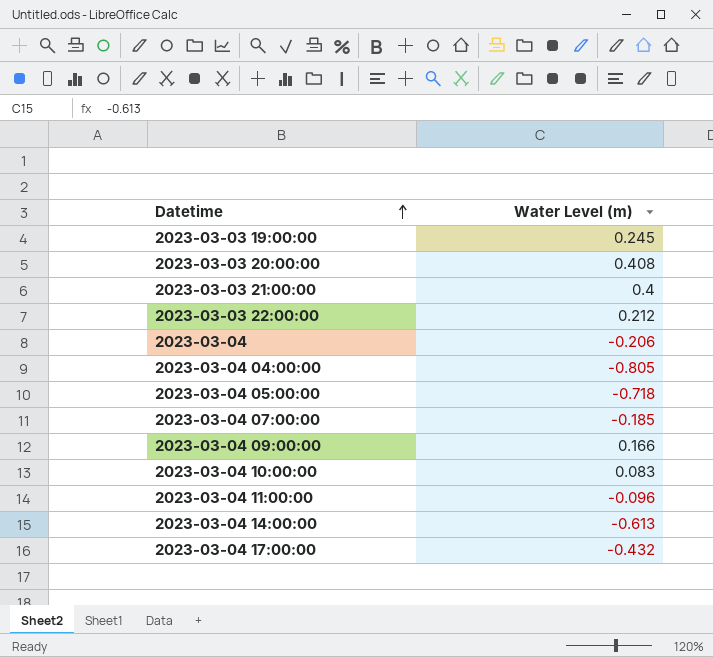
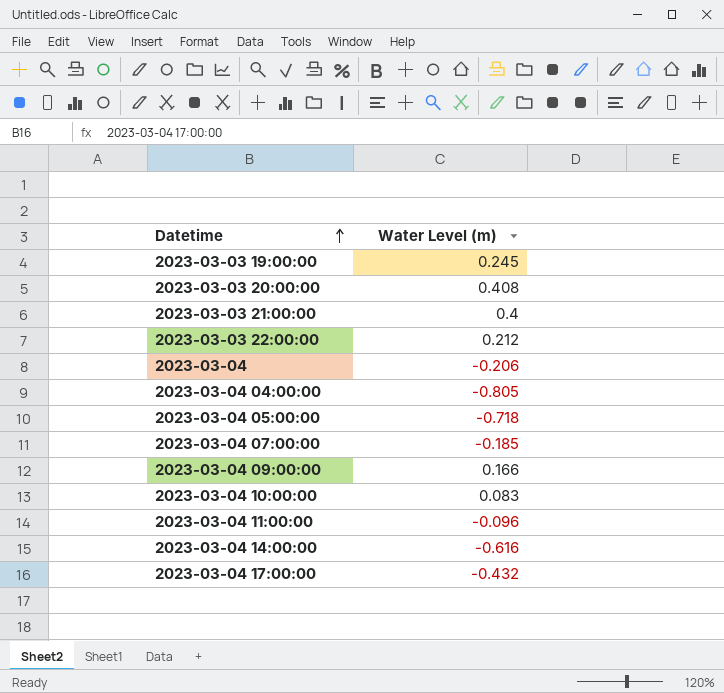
2023-03-04 14:00:00 | Water Level (m): -0.613 -> -0.616

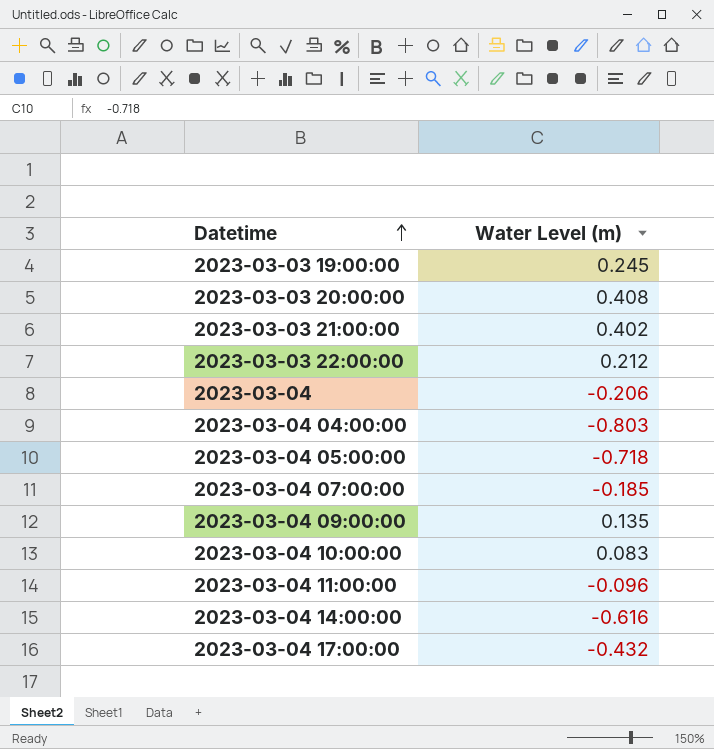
2023-03-03 21:00:00 | Water Level (m): 0.4 -> 0.402
2023-03-04 04:00:00 | Water Level (m): -0.805 -> -0.803
2023-03-04 09:00:00 | Water Level (m): 0.166 -> 0.135

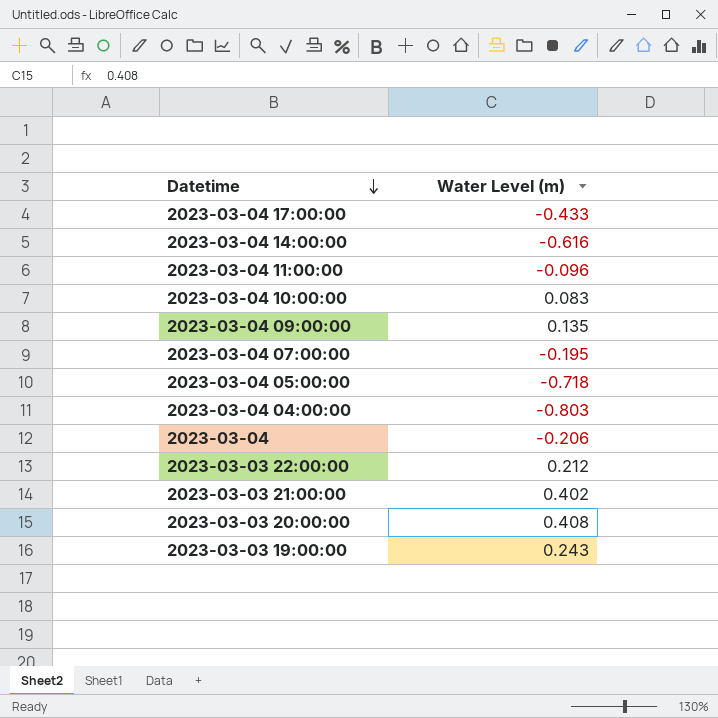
row order: Datetime ascending -> Datetime descending
2023-03-04 17:00:00 | Water Level (m): -0.432 -> -0.433
2023-03-04 07:00:00 | Water Level (m): -0.185 -> -0.195
2023-03-03 19:00:00 | Water Level (m): 0.245 -> 0.243

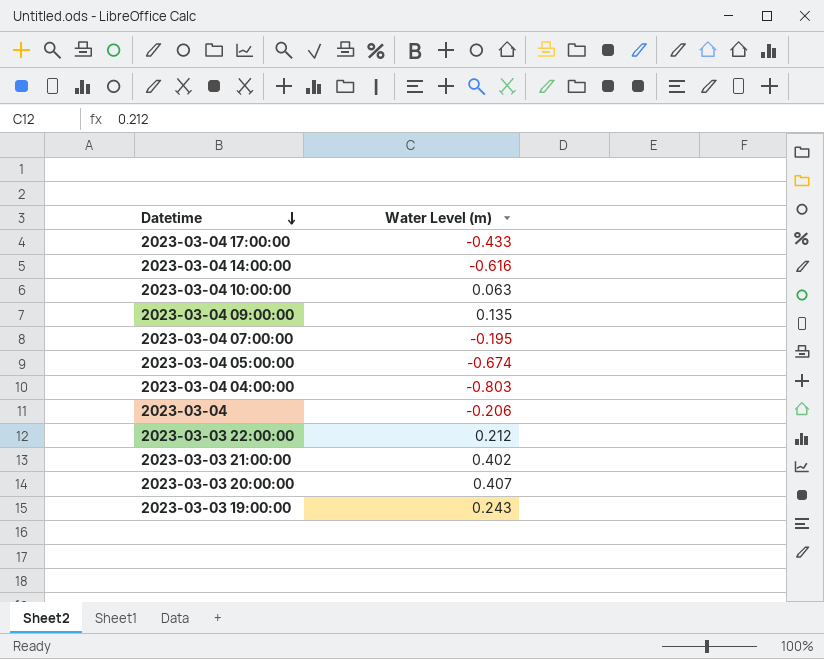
row 2023-03-04 11:00:00: -0.096 -> none
2023-03-04 10:00:00 | Water Level (m): 0.083 -> 0.063
2023-03-04 05:00:00 | Water Level (m): -0.718 -> -0.674
2023-03-03 20:00:00 | Water Level (m): 0.408 -> 0.407

